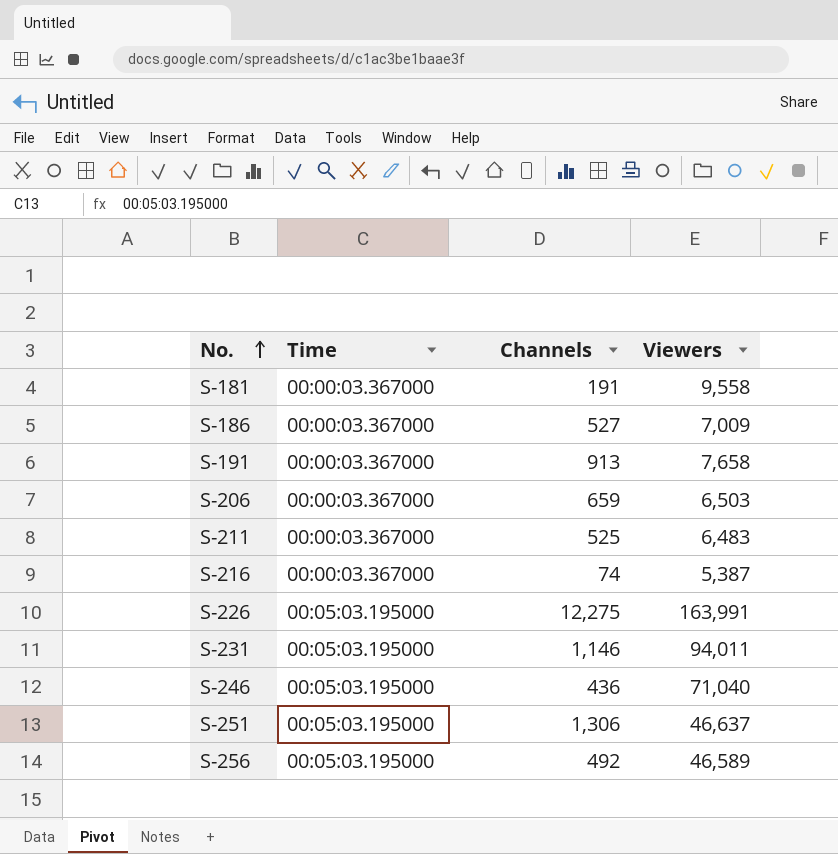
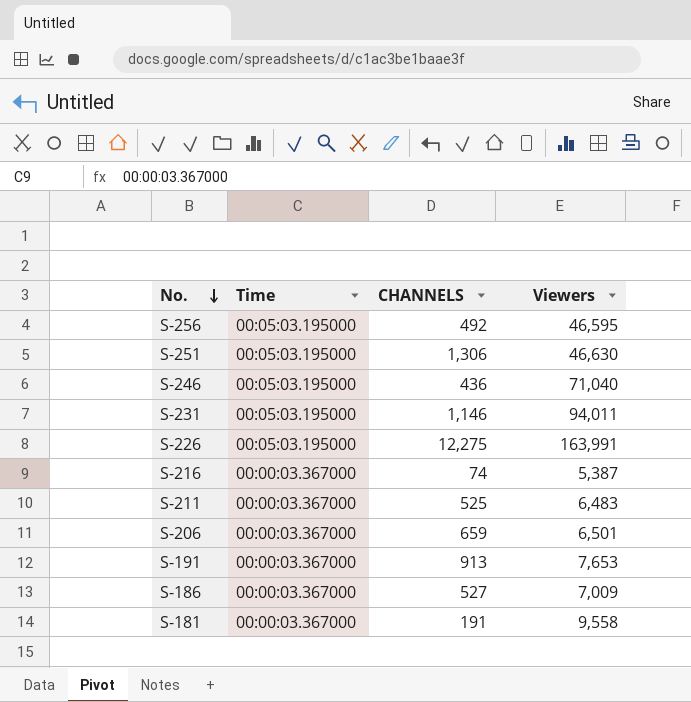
row order: No. ascending -> No. descending
column name: Channels -> CHANNELS
S-256 | Viewers: 46,589 -> 46,595
S-251 | Viewers: 46,637 -> 46,630
S-206 | Viewers: 6,503 -> 6,501
S-191 | Viewers: 7,658 -> 7,653

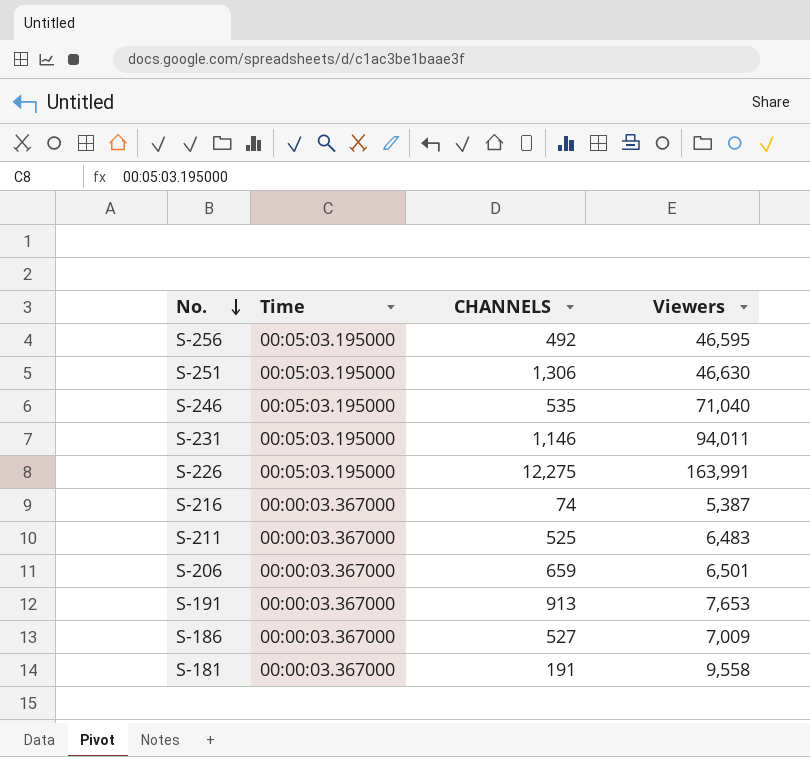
S-246 | CHANNELS: 436 -> 535

